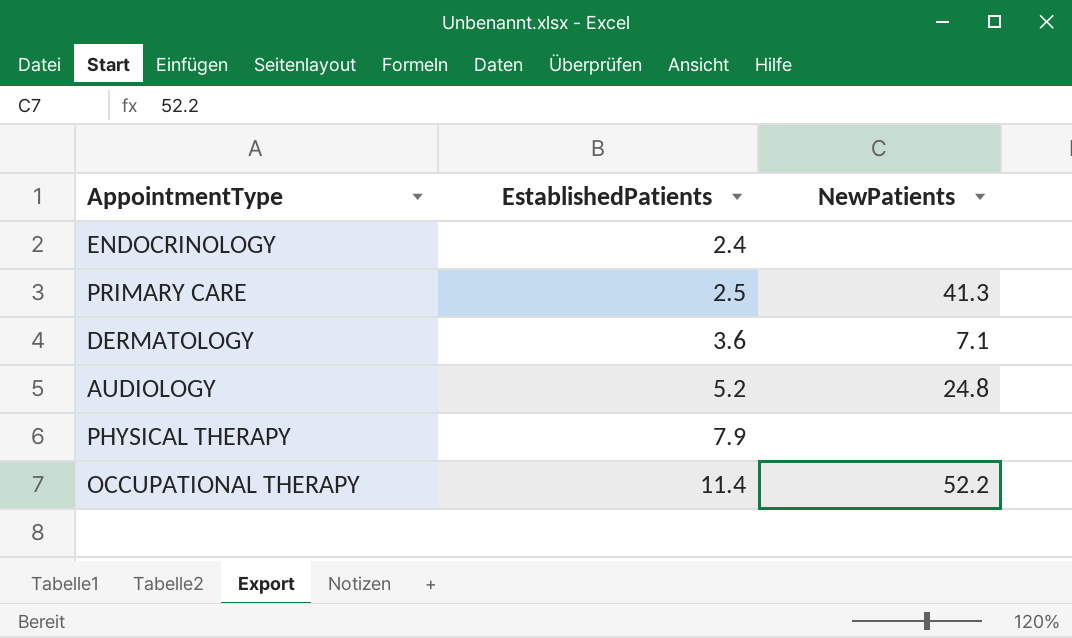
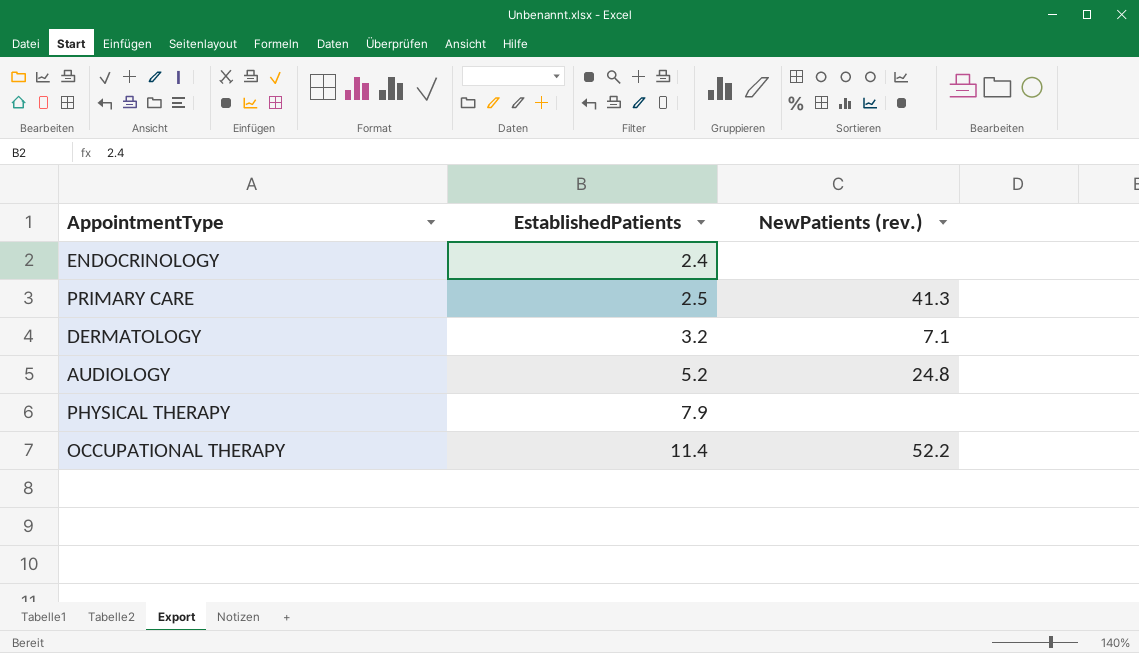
column name: NewPatients -> NewPatients (rev.)
DERMATOLOGY | EstablishedPatients: 3.6 -> 3.2

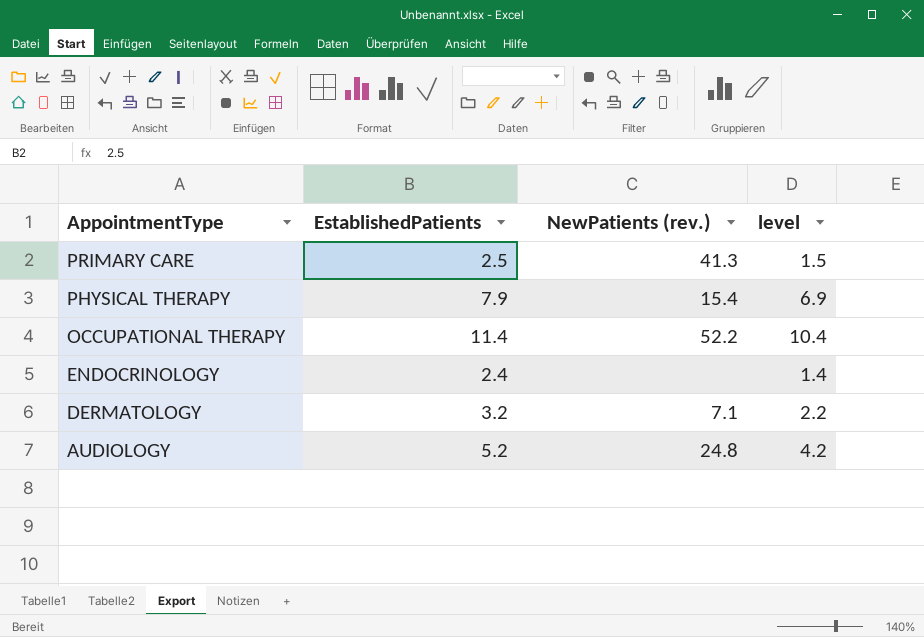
row order: EstablishedPatients ascending -> AppointmentType descending
column level | formula: none -> [EstablishedPatients] - 1
PHYSICAL THERAPY | NewPatients (rev.): none -> 15.4

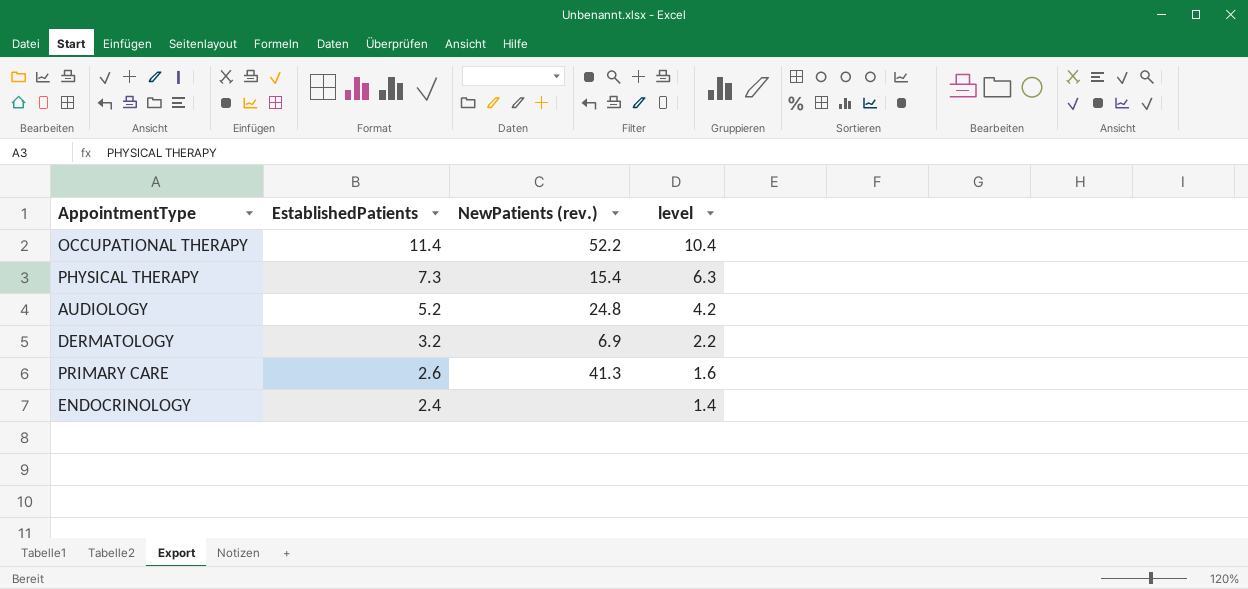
row order: AppointmentType descending -> EstablishedPatients descending
PHYSICAL THERAPY | EstablishedPatients: 7.9 -> 7.3
PHYSICAL THERAPY | level: 6.9 -> 6.3
DERMATOLOGY | NewPatients (rev.): 7.1 -> 6.9
PRIMARY CARE | EstablishedPatients: 2.5 -> 2.6
PRIMARY CARE | level: 1.5 -> 1.6

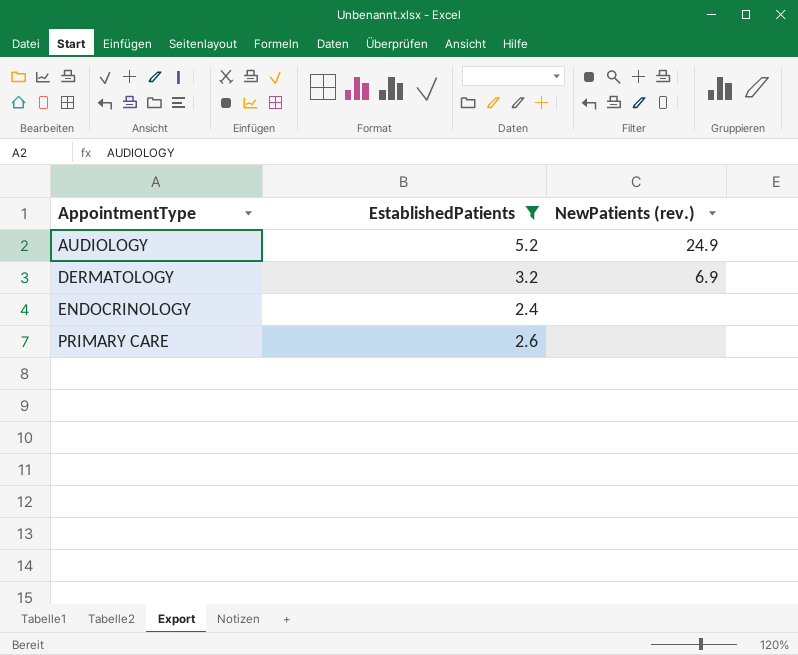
filter: none -> EstablishedPatients <= 5.2
row order: EstablishedPatients descending -> AppointmentType ascending
column level | formula: [EstablishedPatients] - 1 -> none
AUDIOLOGY | NewPatients (rev.): 24.8 -> 24.9
PRIMARY CARE | NewPatients (rev.): 41.3 -> none

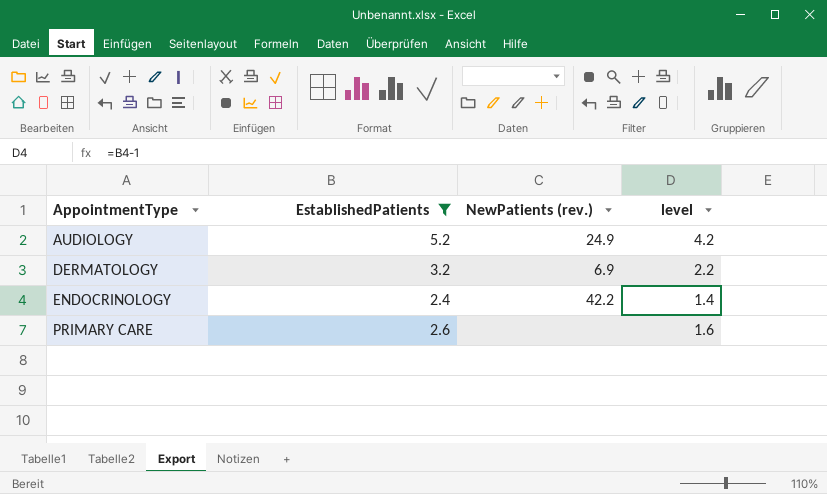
column level | formula: none -> [EstablishedPatients] - 1
ENDOCRINOLOGY | NewPatients (rev.): none -> 42.2

